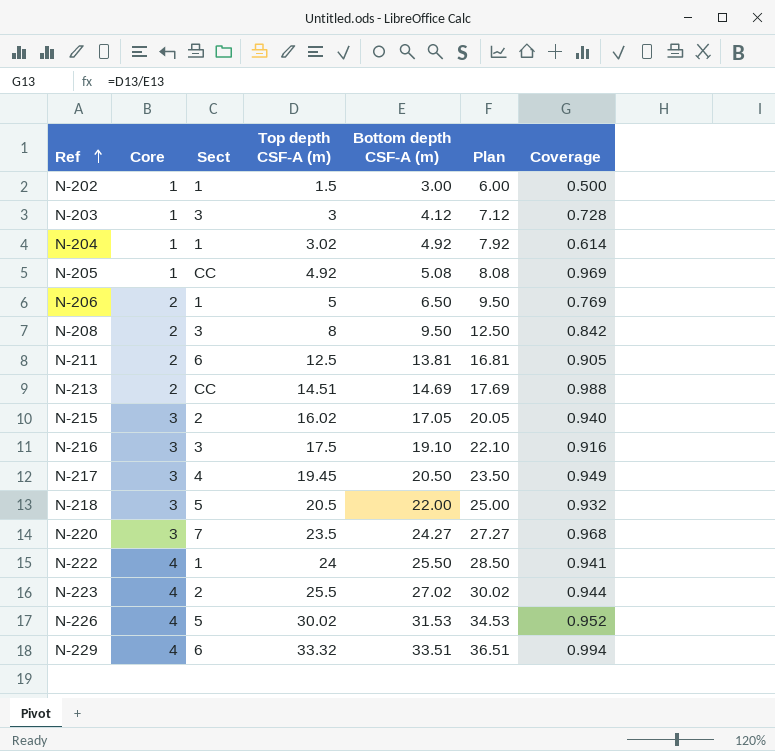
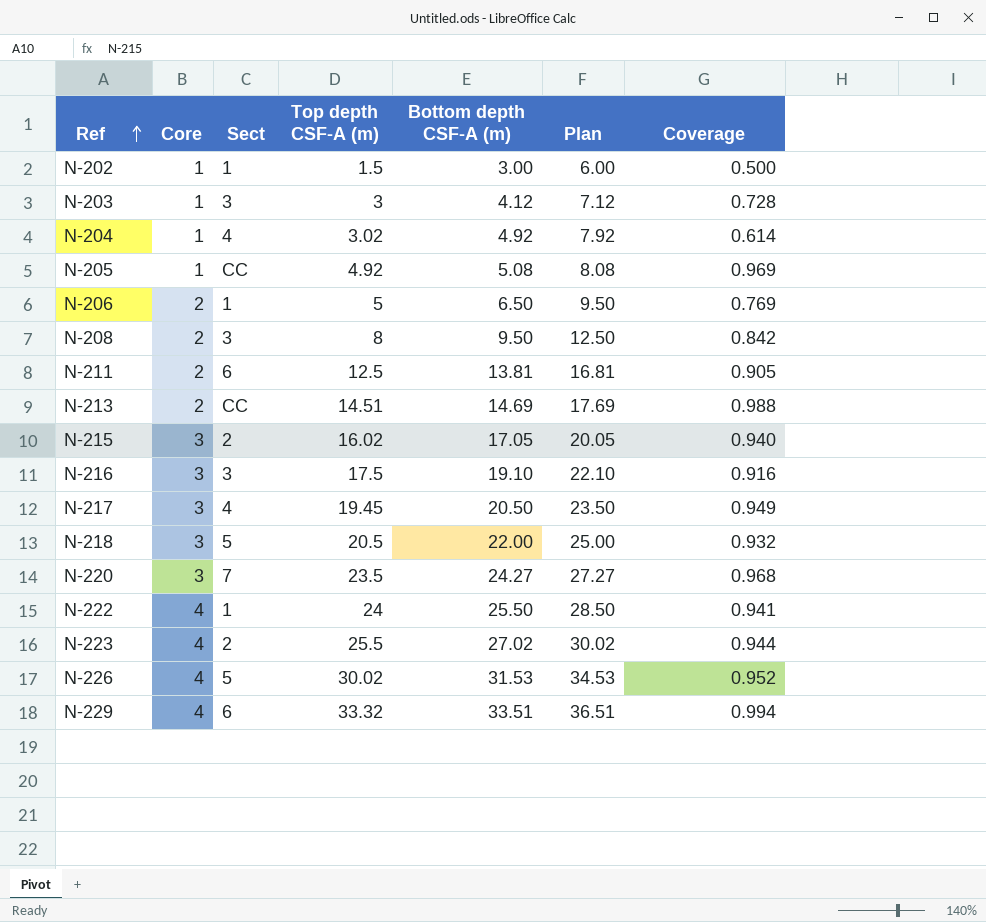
N-204 | Sect: 1 -> 4

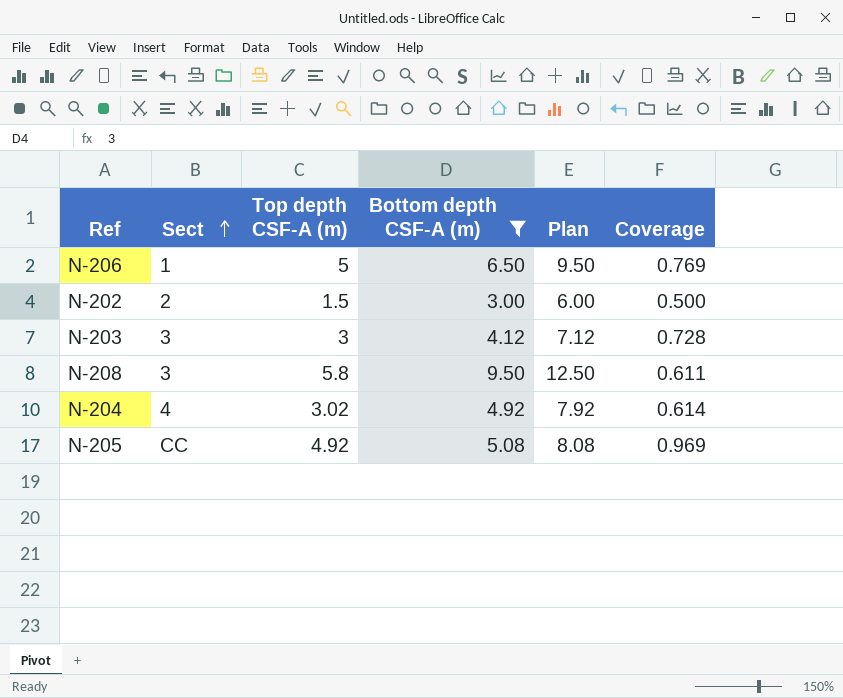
filter: none -> Bottom depth CSF-A (m) <= 9.50
row order: Ref ascending -> Sect ascending
column Core | position: 2 -> none
N-202 | Sect: 1 -> 2
N-208 | Top depth CSF-A (m): 8 -> 5.8
N-208 | Coverage: 0.842 -> 0.611

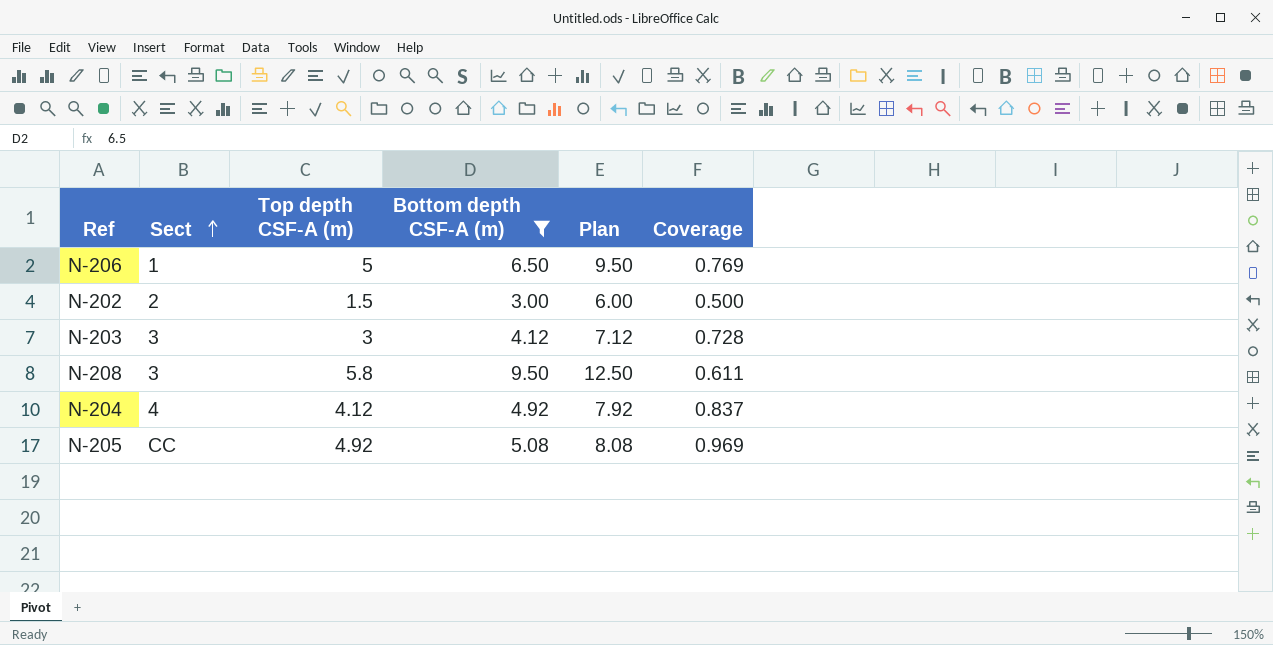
N-204 | Top depth CSF-A (m): 3.02 -> 4.12
N-204 | Coverage: 0.614 -> 0.837

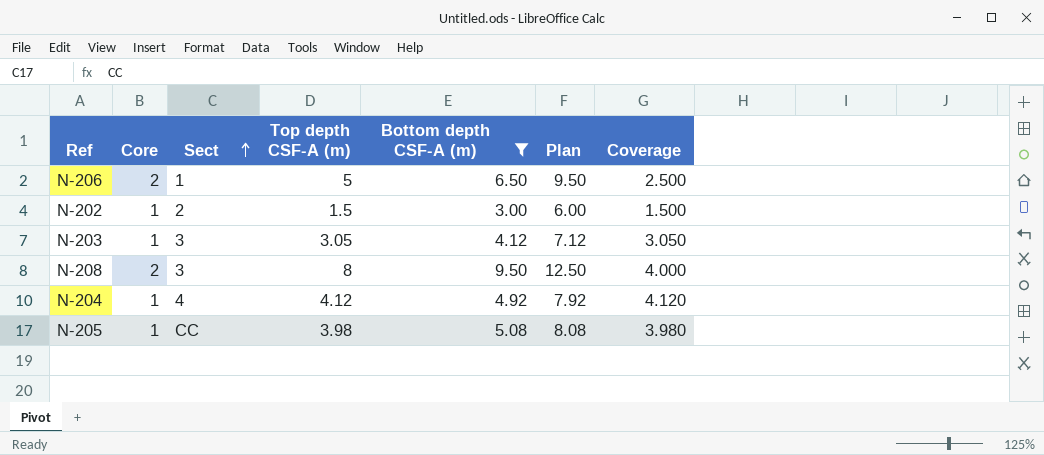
column Core | position: none -> 2
column Coverage | formula: [Top depth CSF-A (m)] / [Bottom depth CSF-A (m)] -> [Top depth CSF-A (m)] / [Core]
N-203 | Top depth CSF-A (m): 3 -> 3.05
N-208 | Top depth CSF-A (m): 5.8 -> 8
N-205 | Top depth CSF-A (m): 4.92 -> 3.98

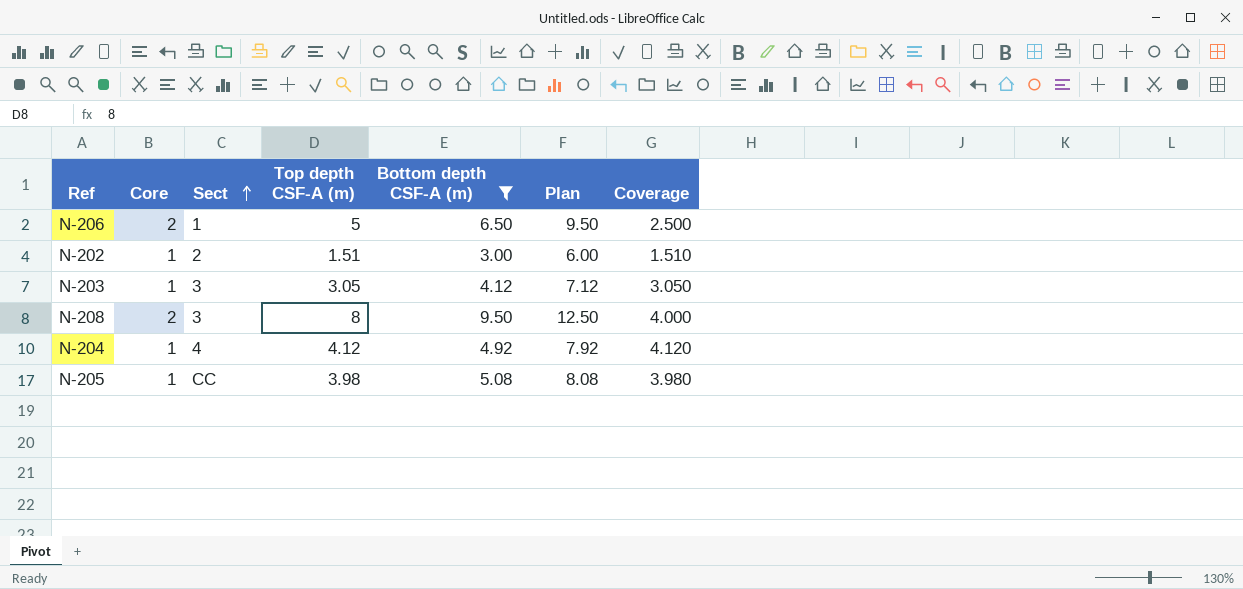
N-202 | Top depth CSF-A (m): 1.5 -> 1.51
N-202 | Coverage: 1.500 -> 1.510

